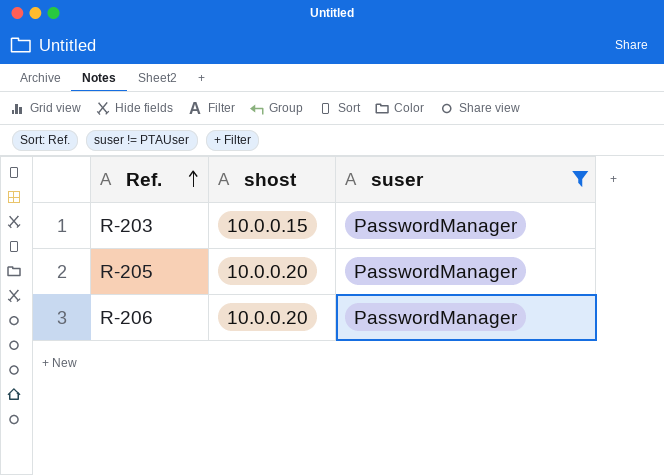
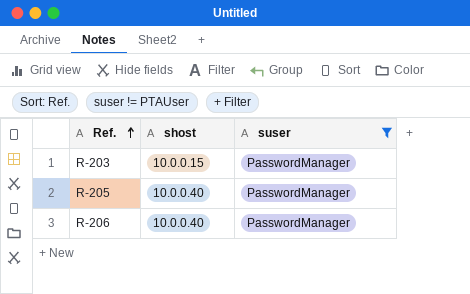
R-205 | shost: 10.0.0.20 -> 10.0.0.40
R-206 | shost: 10.0.0.20 -> 10.0.0.40

